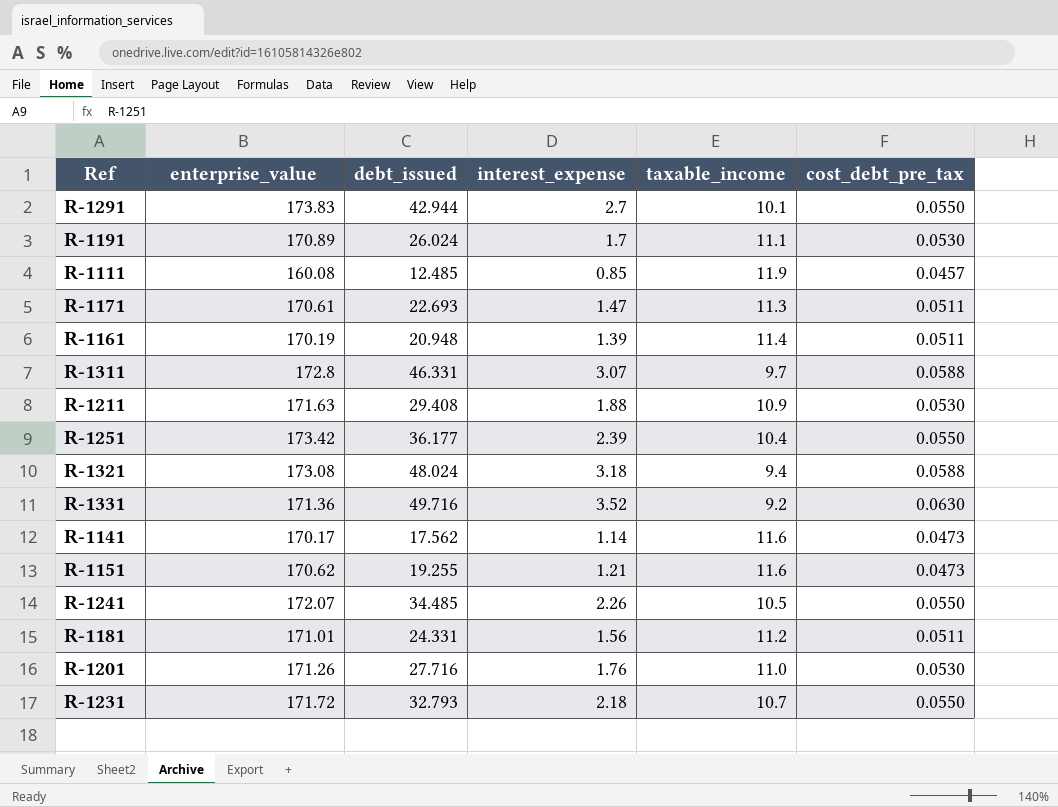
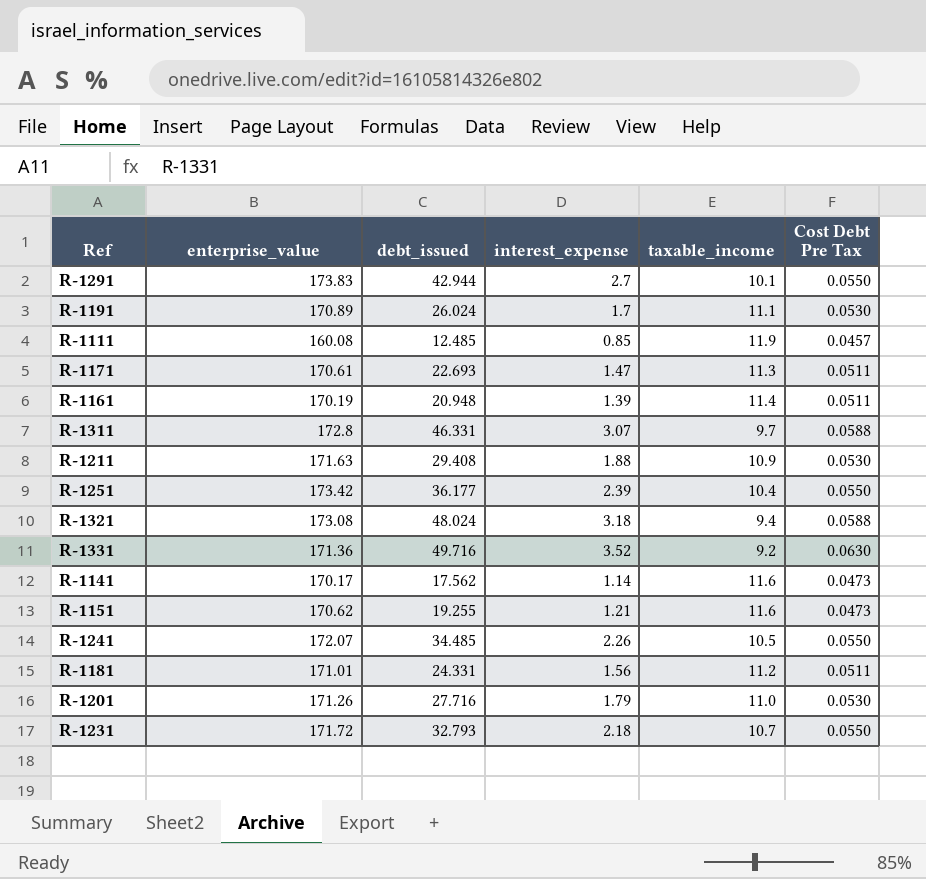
column name: cost_debt_pre_tax -> Cost Debt Pre Tax
R-1201 | interest_expense: 1.76 -> 1.79

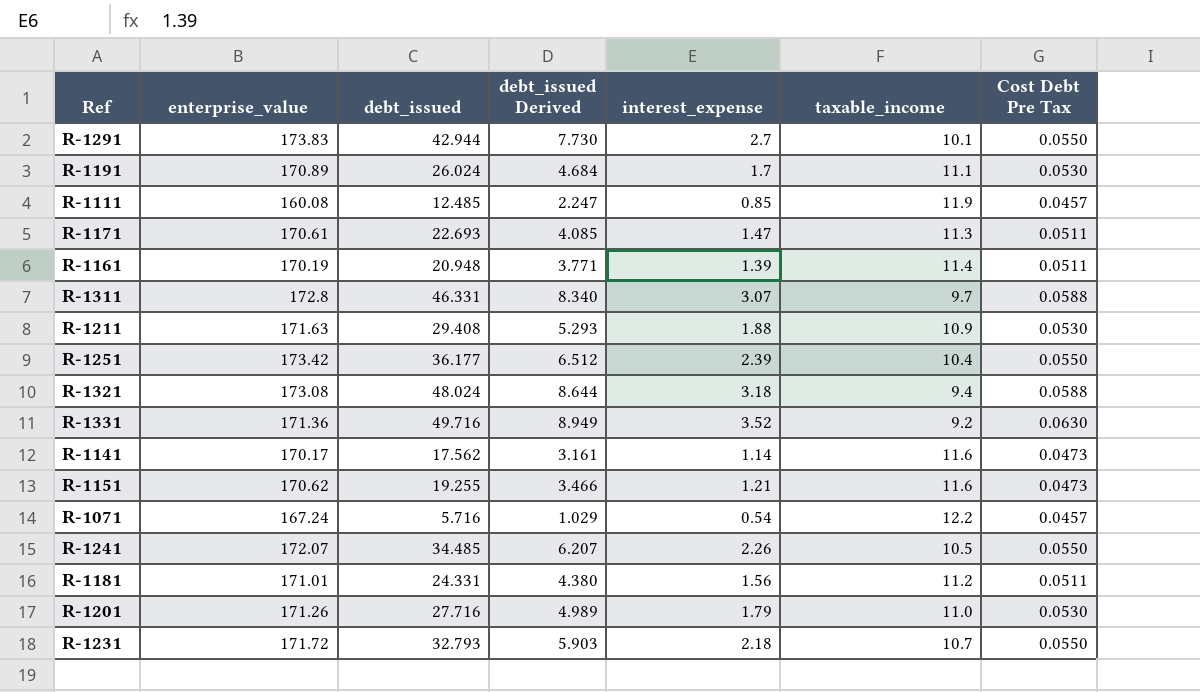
column debt_issued Derived | formula: none -> [debt_issued] * 0.18
row R-1071: none -> 167.24 | 5.716 | 1.029 | 0.54 | 12.2 | 0.0457

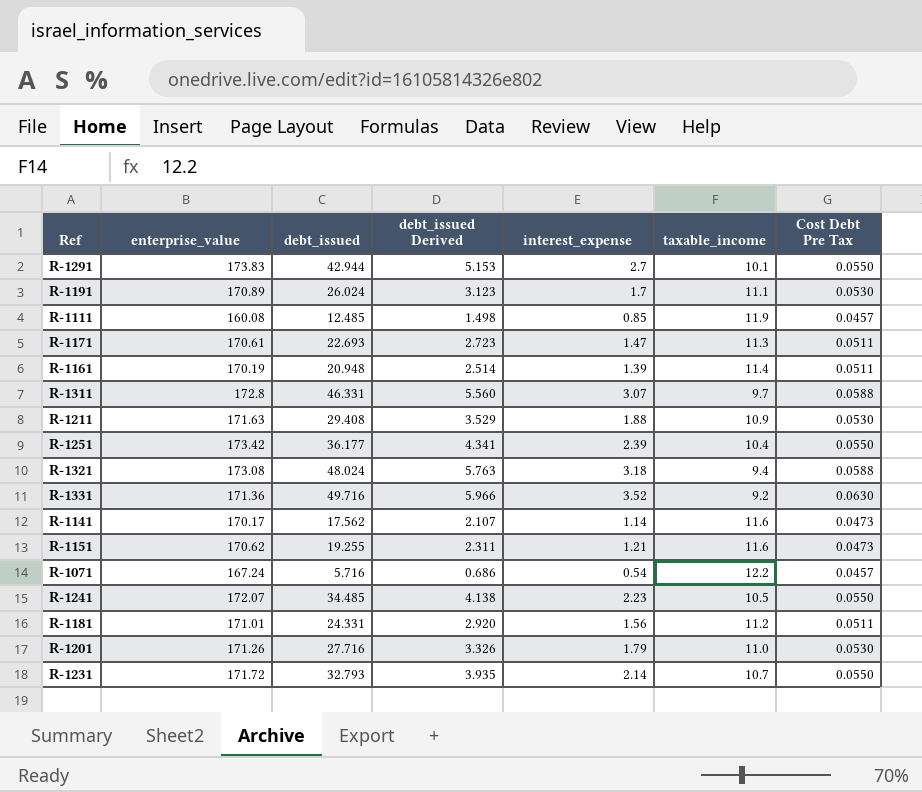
column debt_issued Derived | formula: [debt_issued] * 0.18 -> [debt_issued] * 0.12
R-1241 | interest_expense: 2.26 -> 2.23
R-1231 | interest_expense: 2.18 -> 2.14

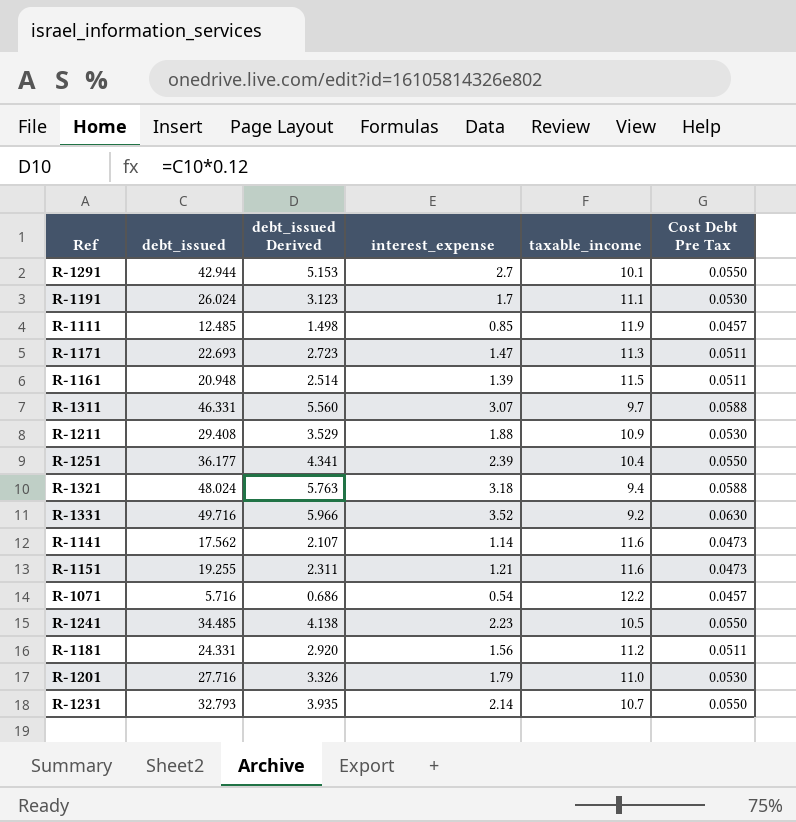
column enterprise_value | position: 2 -> none
R-1161 | taxable_income: 11.4 -> 11.5

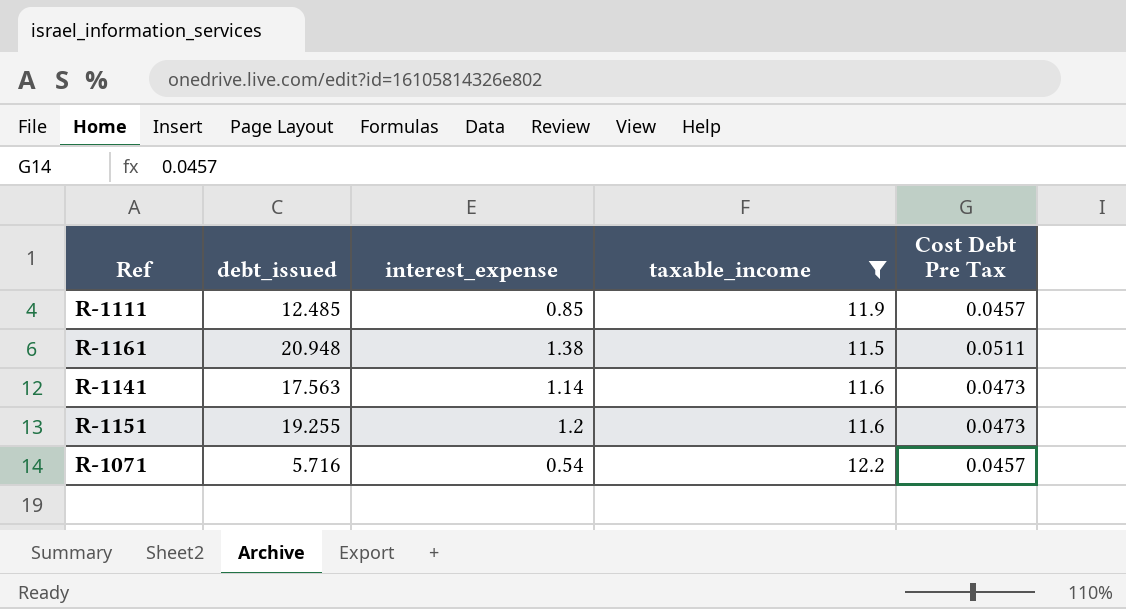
filter: none -> taxable_income >= 11.5
column debt_issued Derived | formula: [debt_issued] * 0.12 -> none
R-1161 | interest_expense: 1.39 -> 1.38
R-1141 | debt_issued: 17.562 -> 17.563
R-1151 | interest_expense: 1.21 -> 1.2

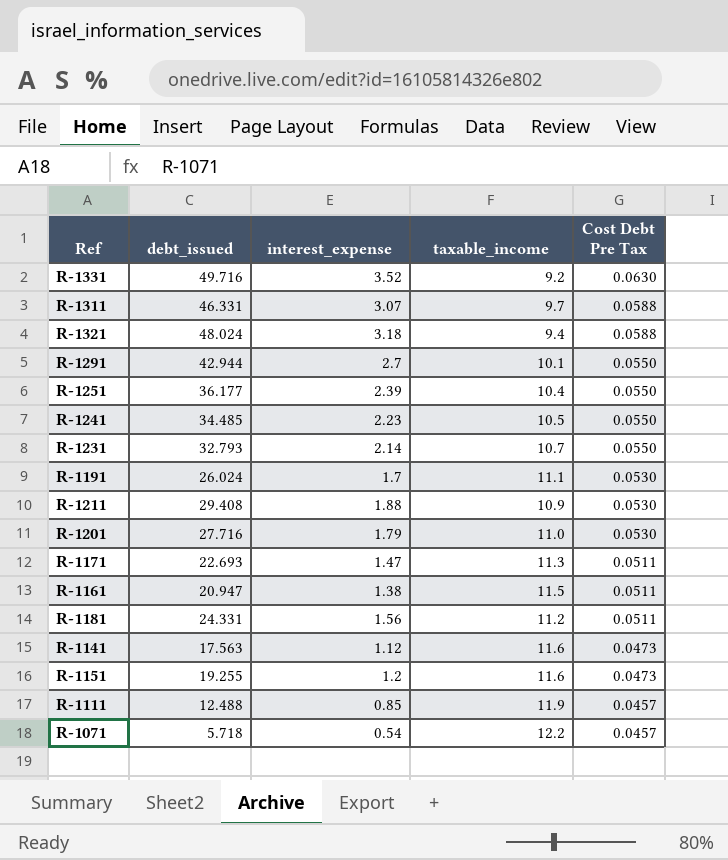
filter: taxable_income >= 11.5 -> none
row order: none -> Cost Debt Pre Tax descending
R-1161 | debt_issued: 20.948 -> 20.947
R-1141 | interest_expense: 1.14 -> 1.12
R-1111 | debt_issued: 12.485 -> 12.488
R-1071 | debt_issued: 5.716 -> 5.718

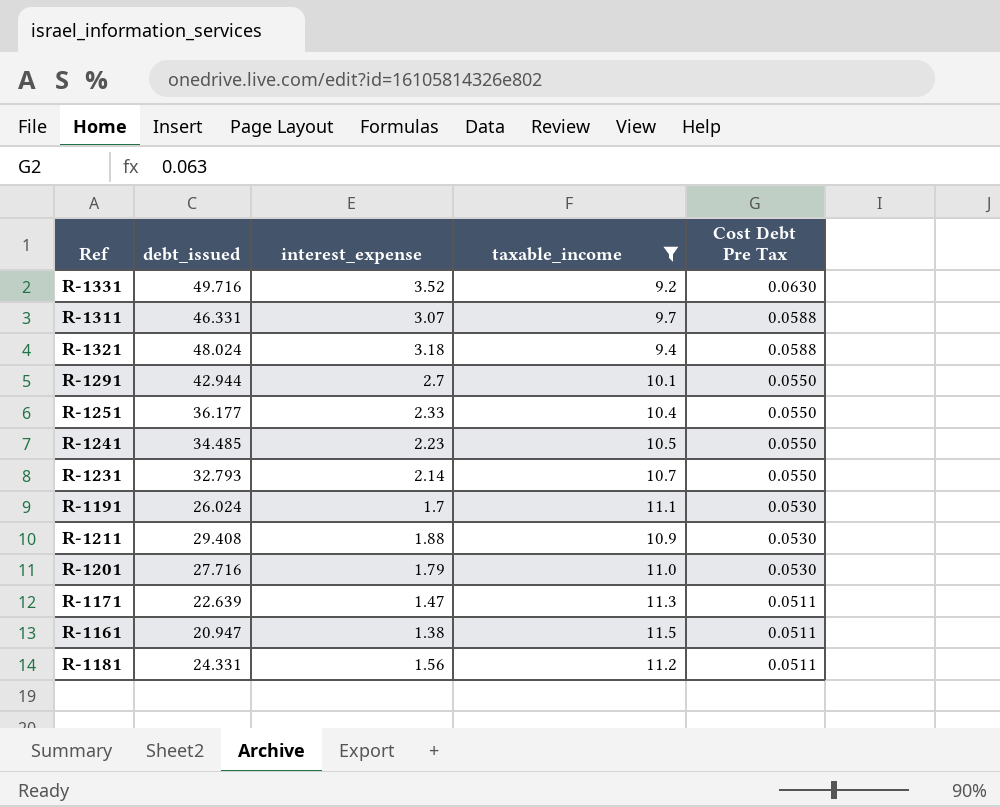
filter: none -> taxable_income <= 11.5
R-1251 | interest_expense: 2.39 -> 2.33
R-1171 | debt_issued: 22.693 -> 22.639

